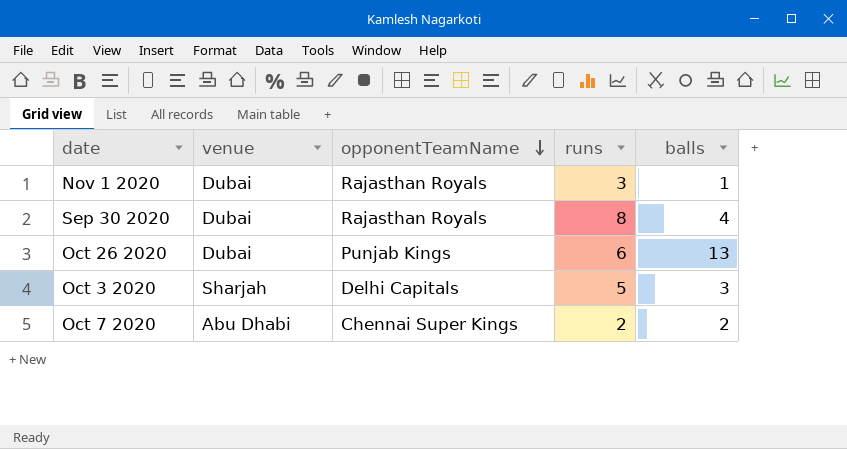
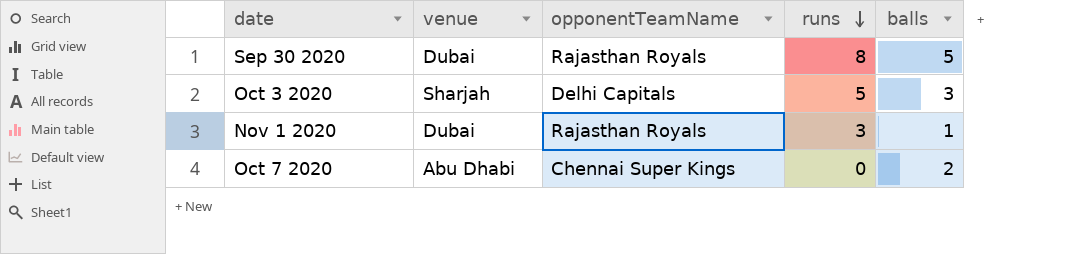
row order: opponentTeamName descending -> runs descending
row Oct 26 2020: Dubai | Punjab Kings | 6 | 13 -> none
Sep 30 2020 | balls: 4 -> 5
Oct 7 2020 | runs: 2 -> 0

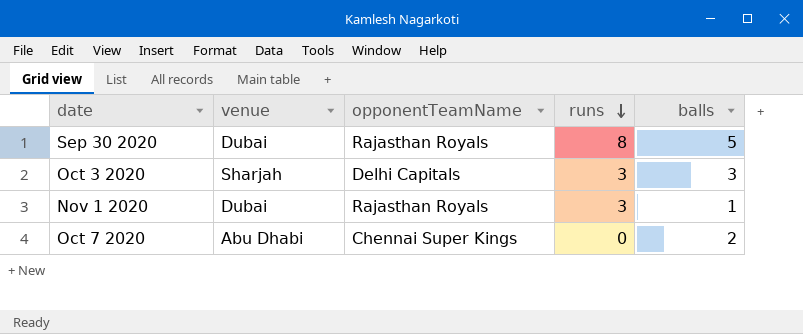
Oct 3 2020 | runs: 5 -> 3

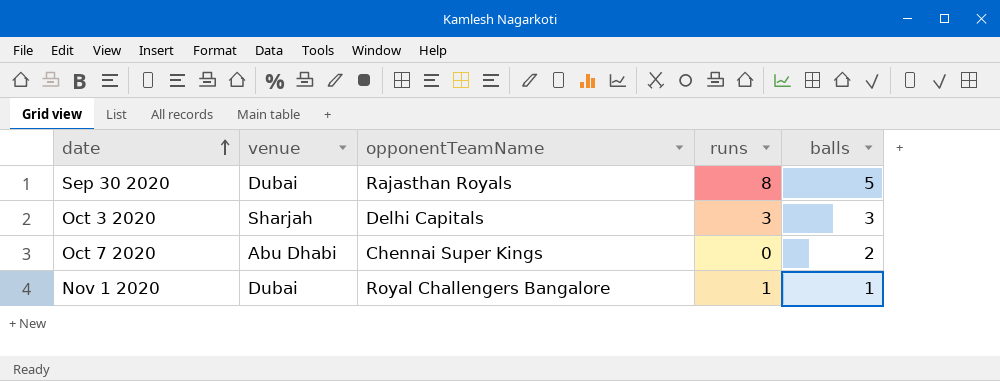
row order: runs descending -> date ascending
Nov 1 2020 | opponentTeamName: Rajasthan Royals -> Royal Challengers Bangalore
Nov 1 2020 | runs: 3 -> 1

